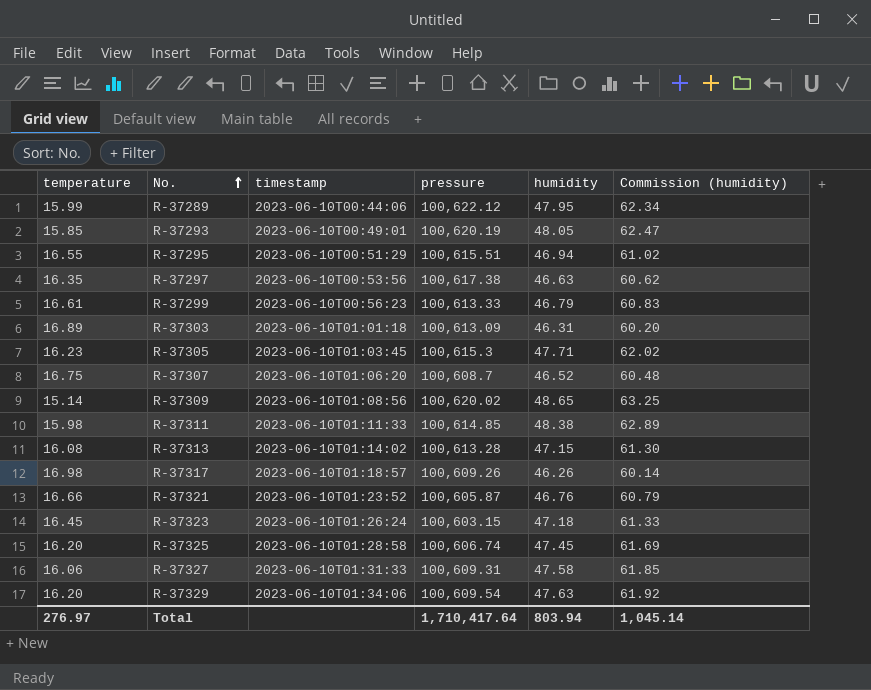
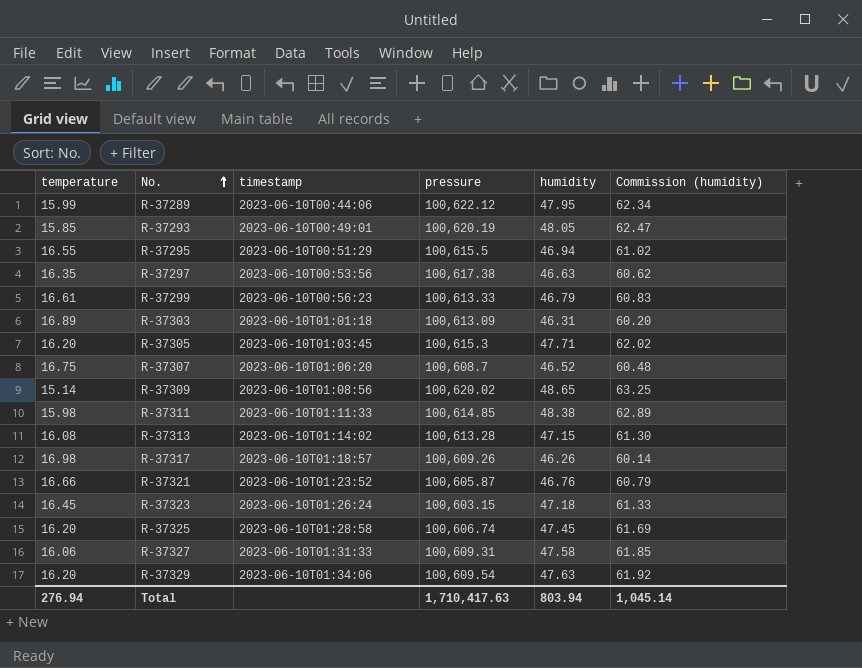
R-37295 | pressure: 100,615.51 -> 100,615.5
R-37305 | temperature: 16.23 -> 16.20
Total | temperature: 276.97 -> 276.94
Total | pressure: 1,710,417.64 -> 1,710,417.63

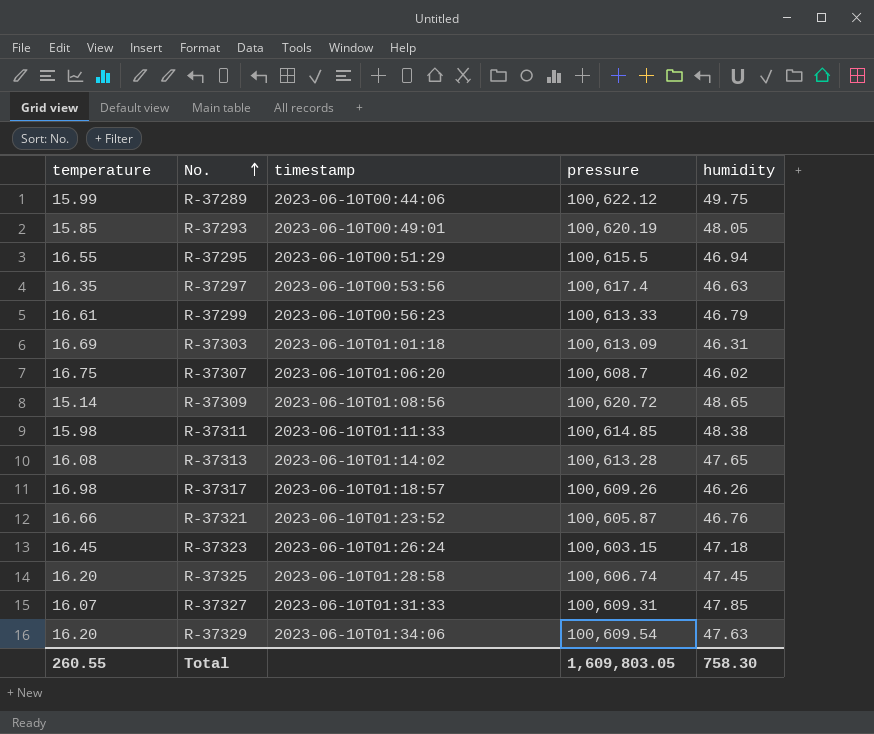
column Commission (humidity) | formula: [humidity] * 1.3 -> none
row R-37305: 16.20 | 2023-06-10T01:03:45 | 100,615.3 | 47.71 | 62.02 -> none
R-37289 | humidity: 47.95 -> 49.75
R-37297 | pressure: 100,617.38 -> 100,617.4
R-37303 | temperature: 16.89 -> 16.69
R-37307 | humidity: 46.52 -> 46.02
R-37309 | pressure: 100,620.02 -> 100,620.72
R-37313 | humidity: 47.15 -> 47.65
R-37327 | temperature: 16.06 -> 16.07
R-37327 | humidity: 47.58 -> 47.85
Total | temperature: 276.94 -> 260.55
Total | pressure: 1,710,417.63 -> 1,609,803.05
Total | humidity: 803.94 -> 758.30

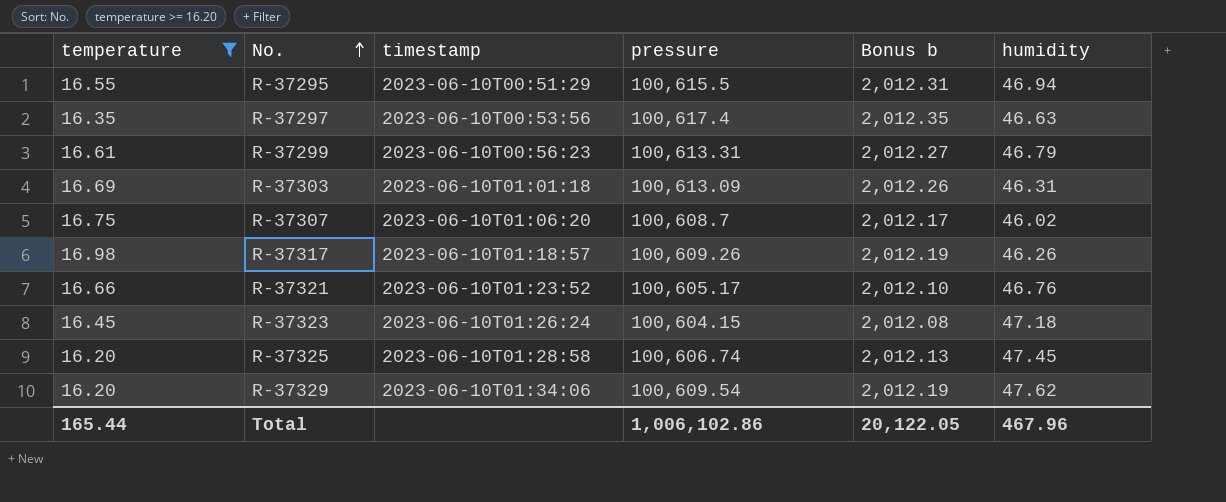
filter: none -> temperature >= 16.20
column Bonus b | formula: none -> [pressure] * 0.02
R-37299 | pressure: 100,613.33 -> 100,613.31
R-37321 | pressure: 100,605.87 -> 100,605.17
R-37323 | pressure: 100,603.15 -> 100,604.15
R-37329 | humidity: 47.63 -> 47.62
Total | temperature: 260.55 -> 165.44
Total | pressure: 1,609,803.05 -> 1,006,102.86
Total | humidity: 758.30 -> 467.96

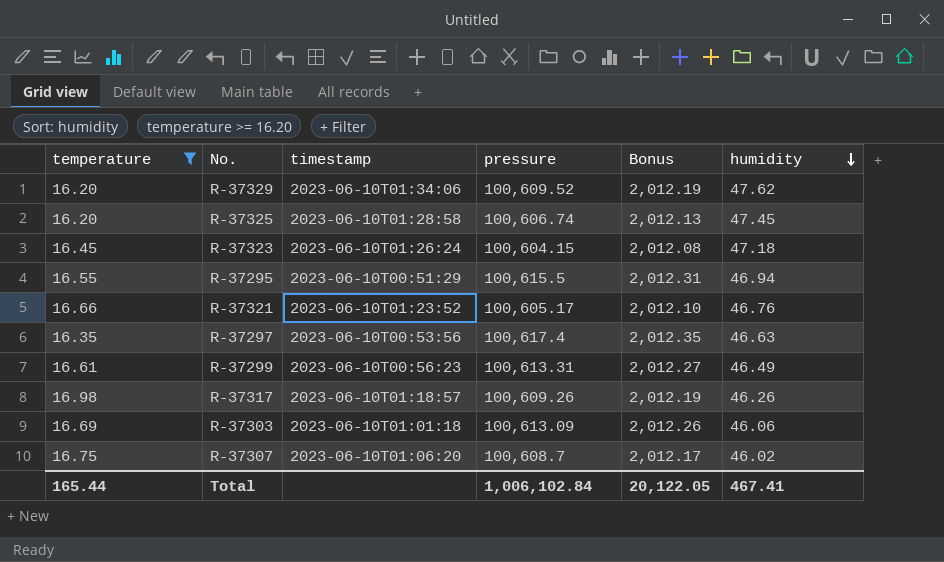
row order: No. ascending -> humidity descending
column name: Bonus b -> Bonus
R-37329 | pressure: 100,609.54 -> 100,609.52
R-37299 | humidity: 46.79 -> 46.49
R-37303 | humidity: 46.31 -> 46.06
Total | pressure: 1,006,102.86 -> 1,006,102.84
Total | humidity: 467.96 -> 467.41

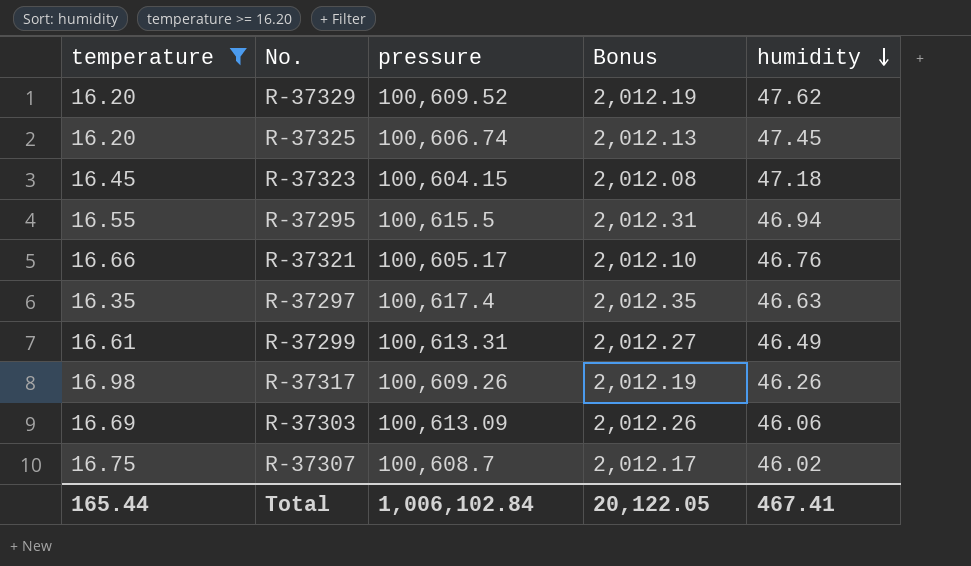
column timestamp | position: 3 -> none

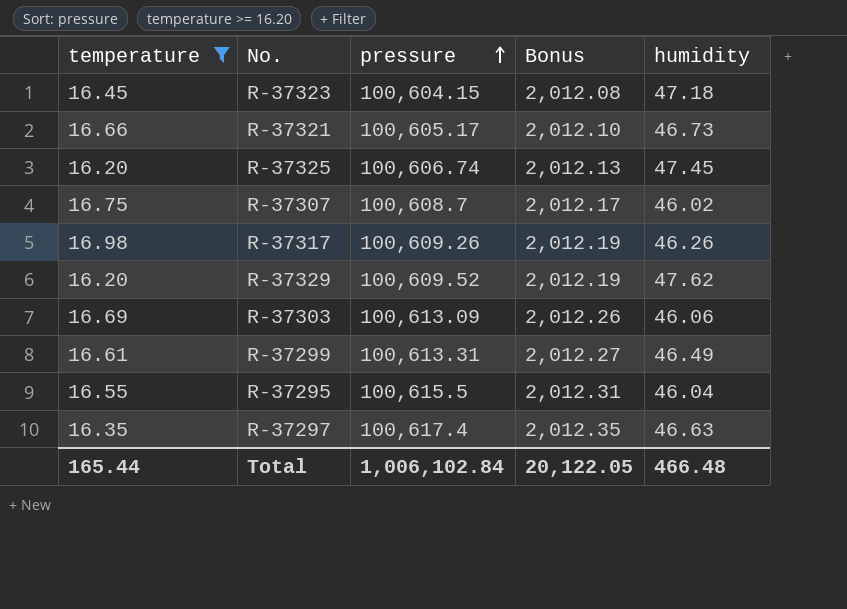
row order: humidity descending -> pressure ascending
R-37321 | humidity: 46.76 -> 46.73
R-37295 | humidity: 46.94 -> 46.04
Total | humidity: 467.41 -> 466.48

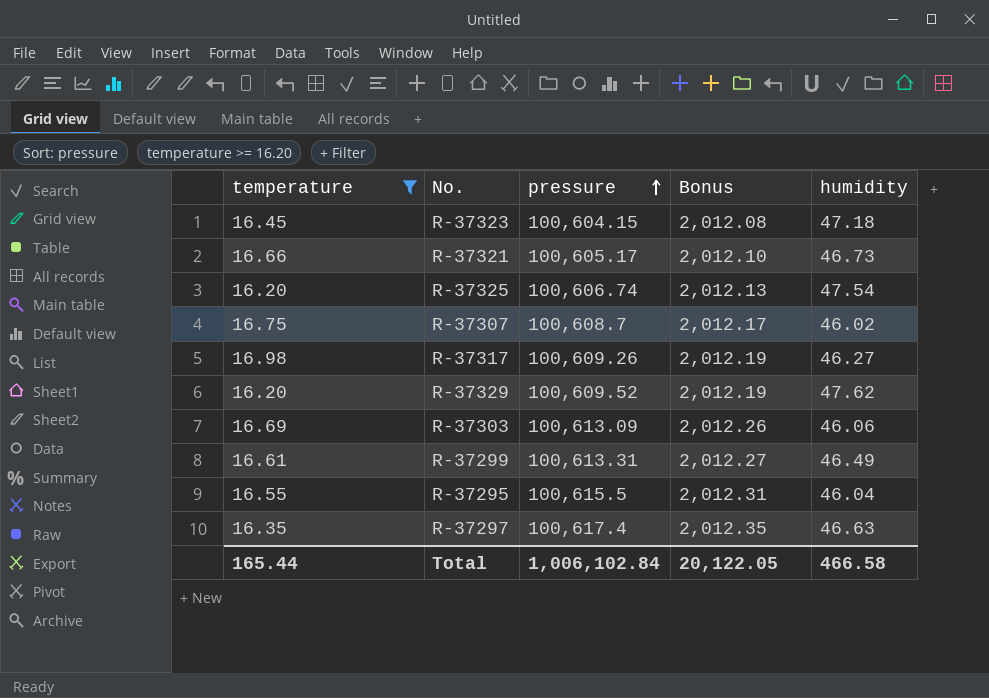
R-37325 | humidity: 47.45 -> 47.54
R-37317 | humidity: 46.26 -> 46.27
Total | humidity: 466.48 -> 466.58

